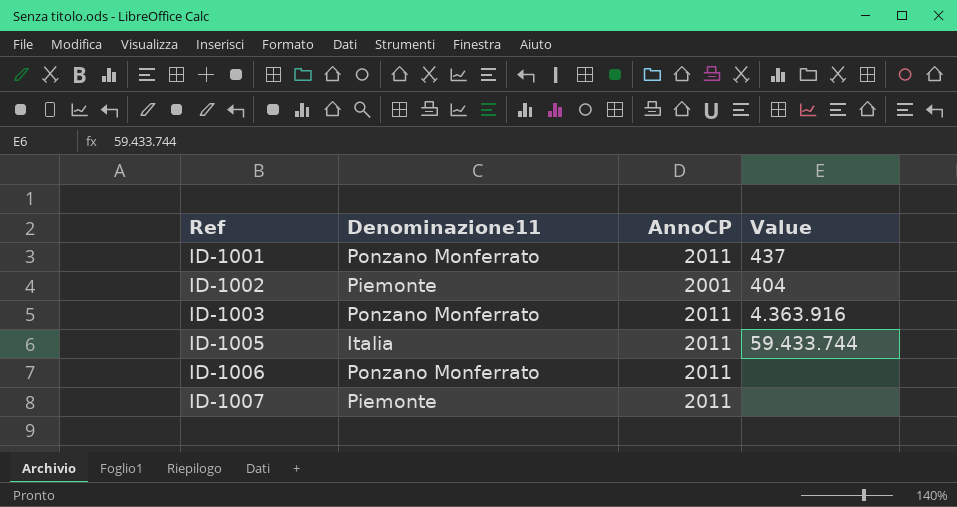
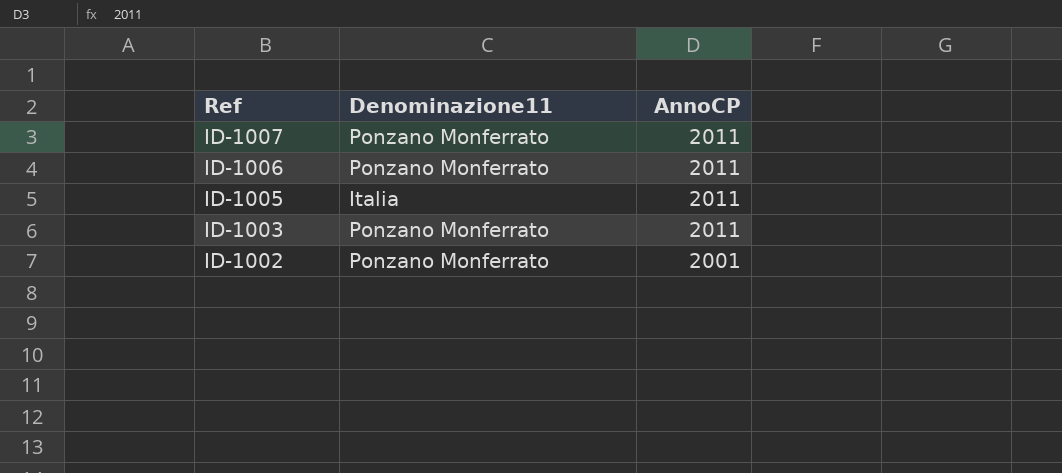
row order: Ref ascending -> Ref descending
column Value | position: 4 -> none
row ID-1001: Ponzano Monferrato | 2011 | 437 -> none
ID-1007 | Denominazione11: Piemonte -> Ponzano Monferrato
ID-1002 | Denominazione11: Piemonte -> Ponzano Monferrato

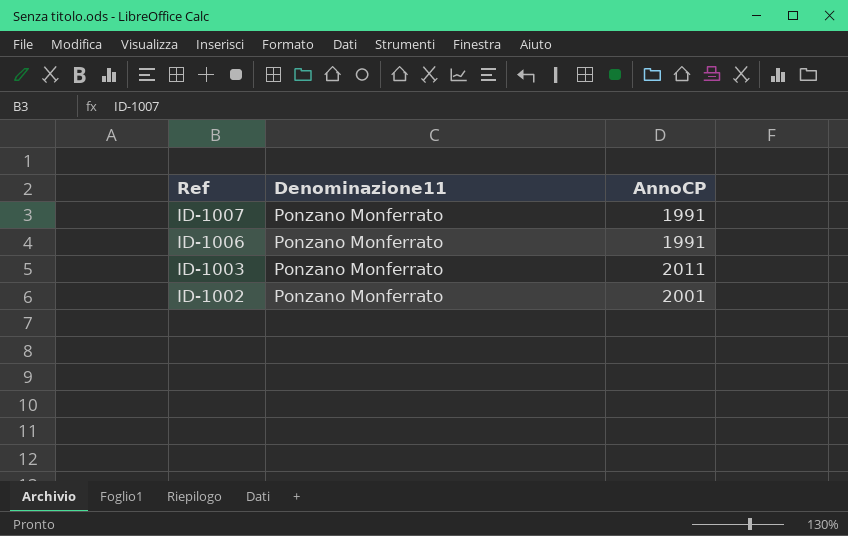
row ID-1005: Italia | 2011 -> none
ID-1007 | AnnoCP: 2011 -> 1991
ID-1006 | AnnoCP: 2011 -> 1991

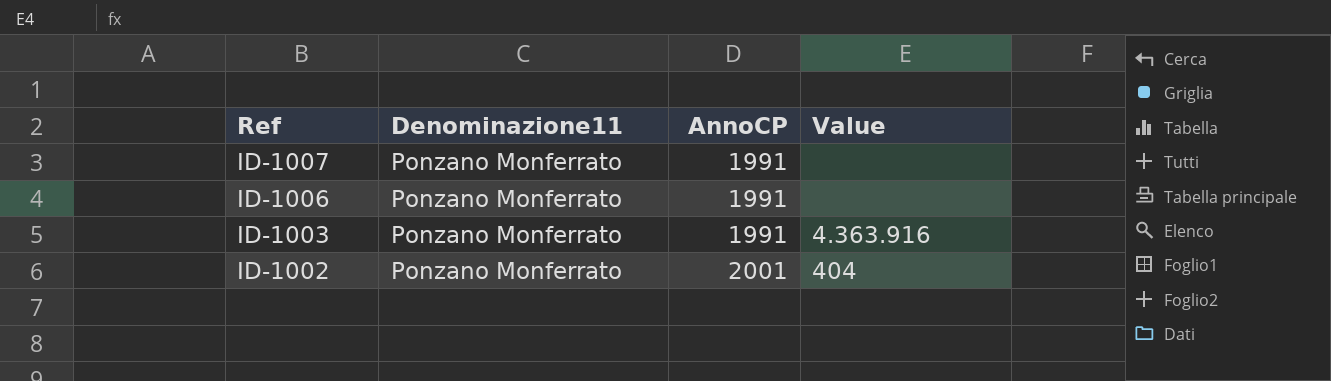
column Value | position: none -> 4
ID-1003 | AnnoCP: 2011 -> 1991

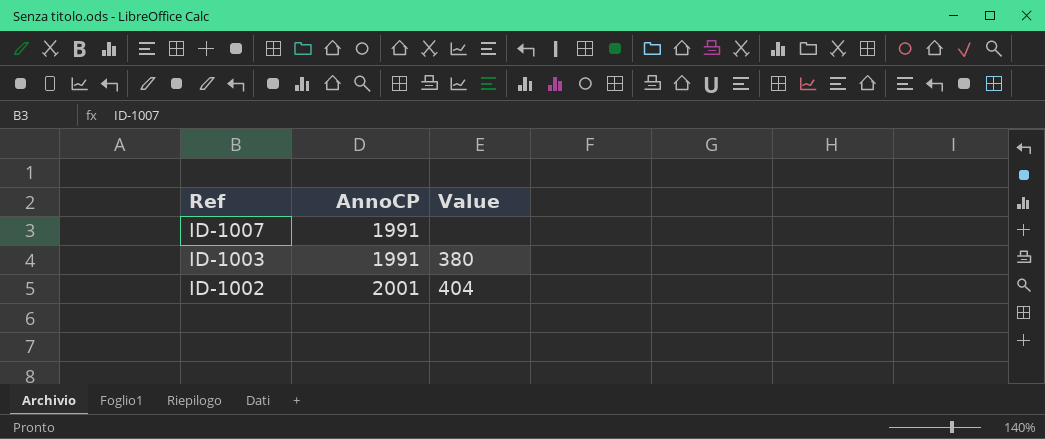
column Denominazione11 | position: 2 -> none
row ID-1006: Ponzano Monferrato | 1991 | none -> none
ID-1003 | Value: 4.363.916 -> 380

